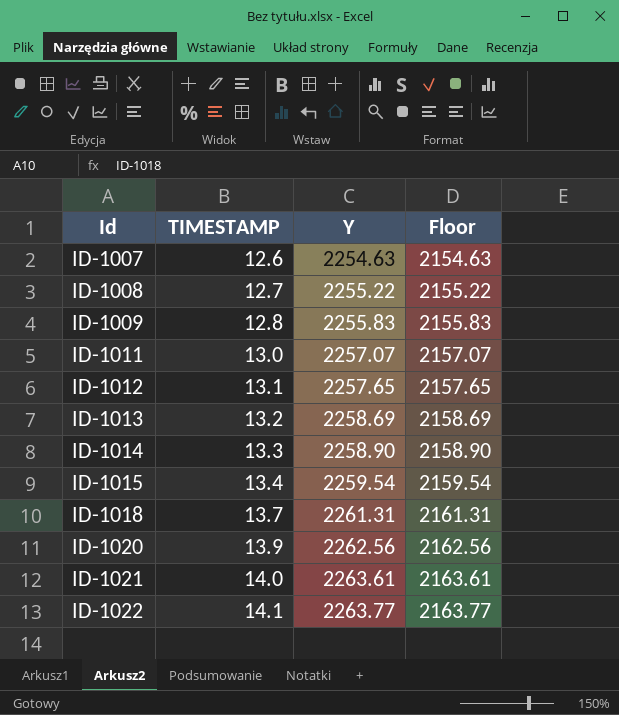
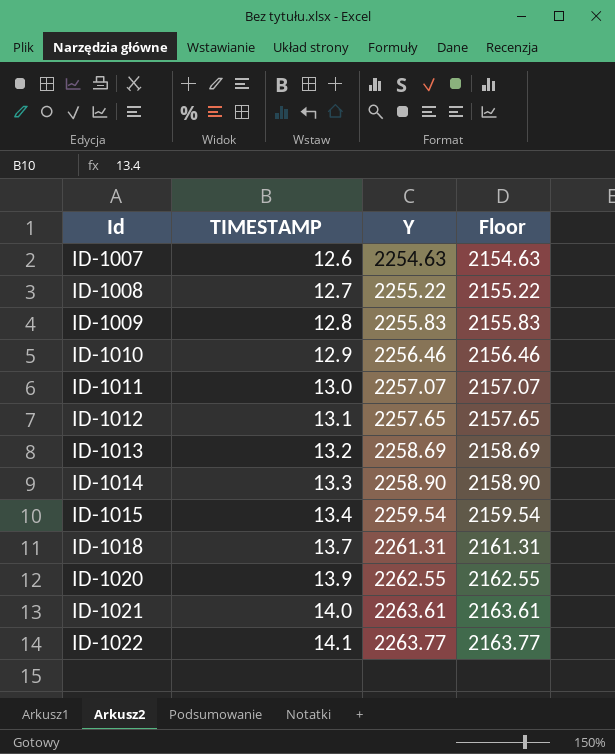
row ID-1010: none -> 12.9 | 2256.46 | 2156.46
ID-1020 | Y: 2262.56 -> 2262.55
ID-1020 | Floor: 2162.56 -> 2162.55

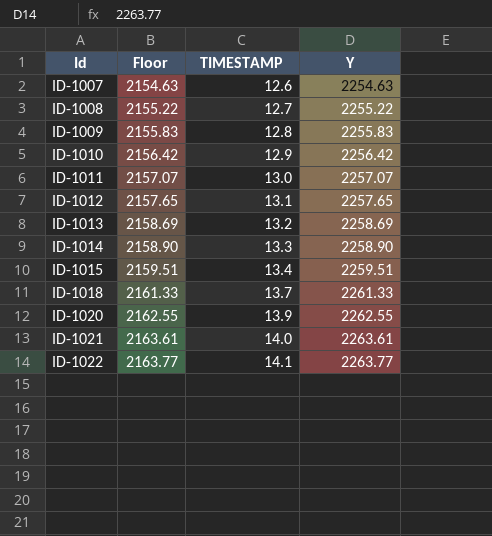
column Floor | position: 4 -> 2
ID-1010 | Floor: 2156.46 -> 2156.42
ID-1010 | Y: 2256.46 -> 2256.42
ID-1015 | Floor: 2159.54 -> 2159.51
ID-1015 | Y: 2259.54 -> 2259.51
ID-1018 | Floor: 2161.31 -> 2161.33
ID-1018 | Y: 2261.31 -> 2261.33

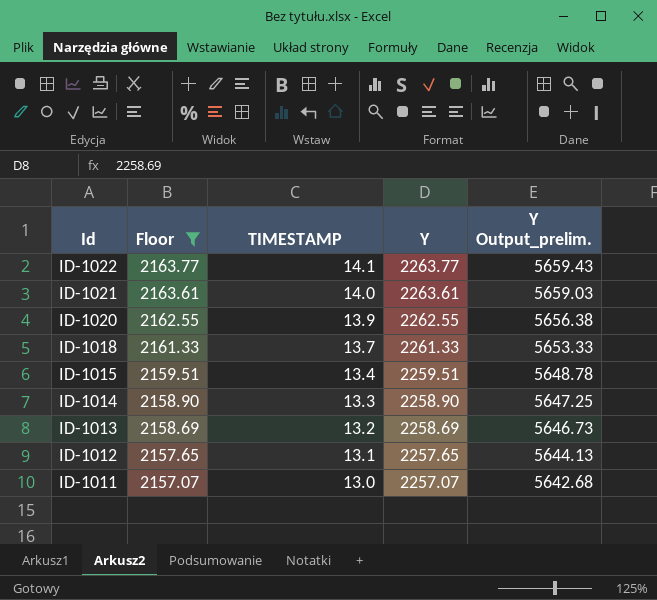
filter: none -> Floor >= 2157.07
row order: Id ascending -> Id descending
column Y Output_prelim. | formula: none -> [Y] * 2.5

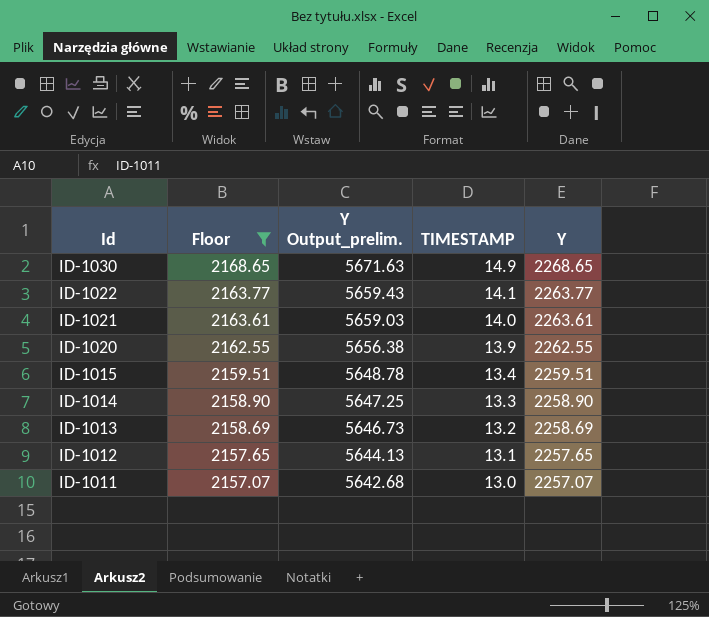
column Y Output_prelim. | position: 5 -> 3
row ID-1018: 2161.33 | 13.7 | 2261.33 | 5653.33 -> none
row ID-1030: none -> 2168.65 | 5671.63 | 14.9 | 2268.65

